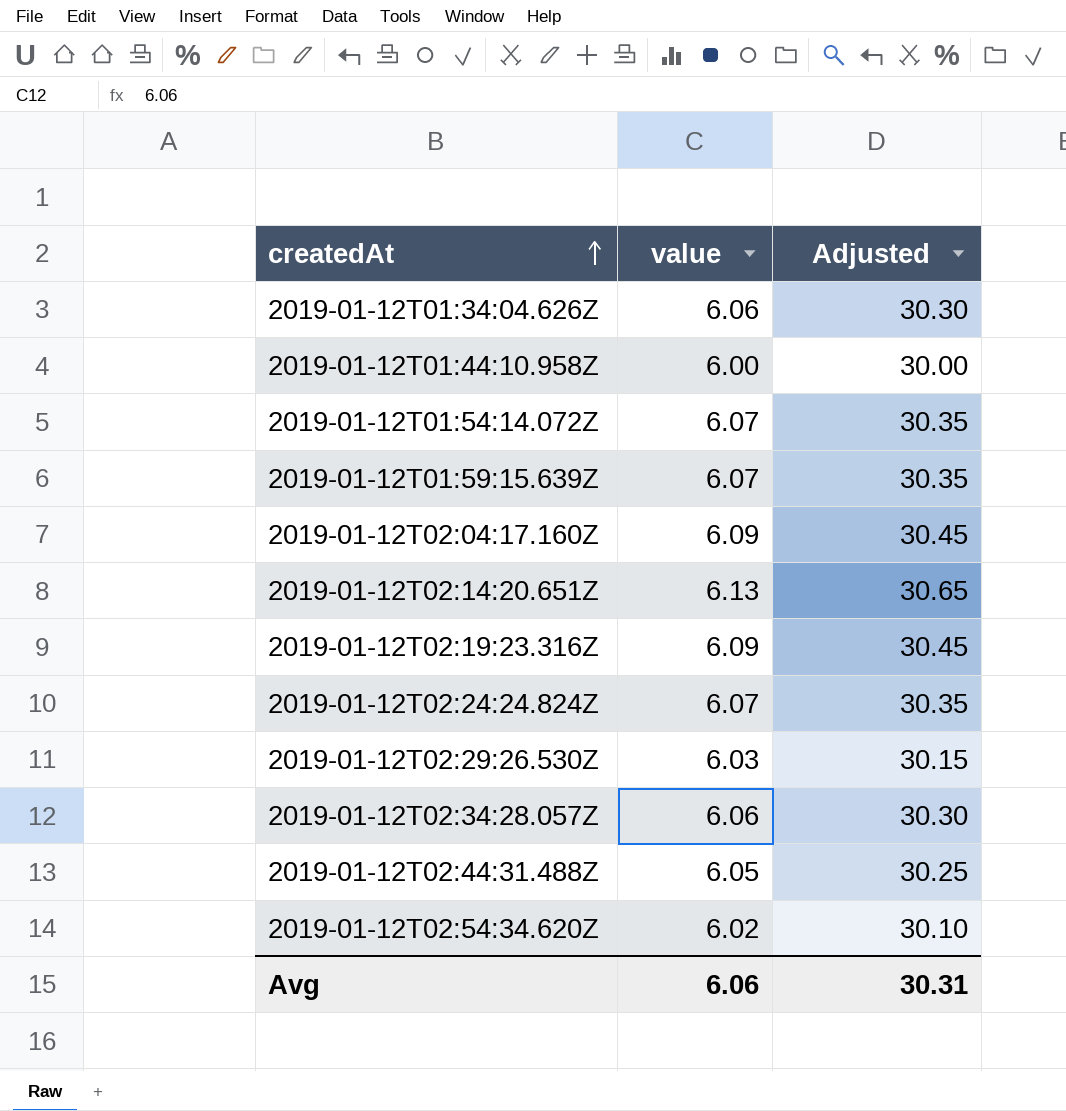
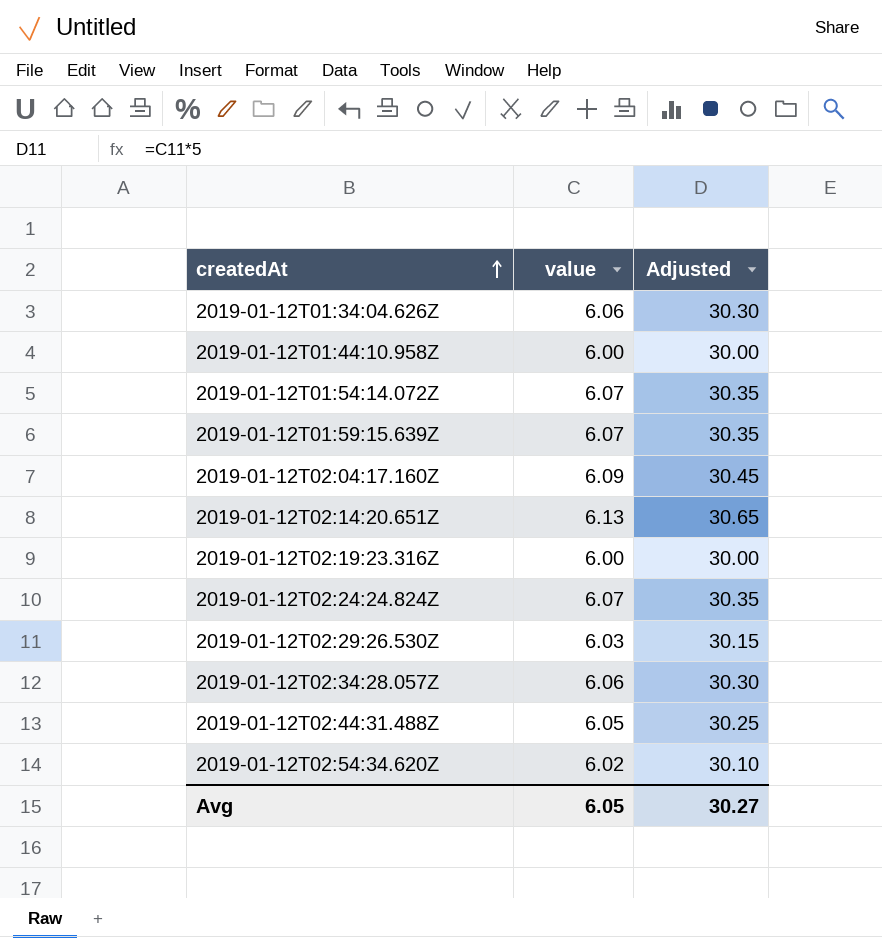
2019-01-12T02:19:23.316Z | value: 6.09 -> 6.00
2019-01-12T02:19:23.316Z | Adjusted: 30.45 -> 30.00
Avg | value: 6.06 -> 6.05
Avg | Adjusted: 30.31 -> 30.27

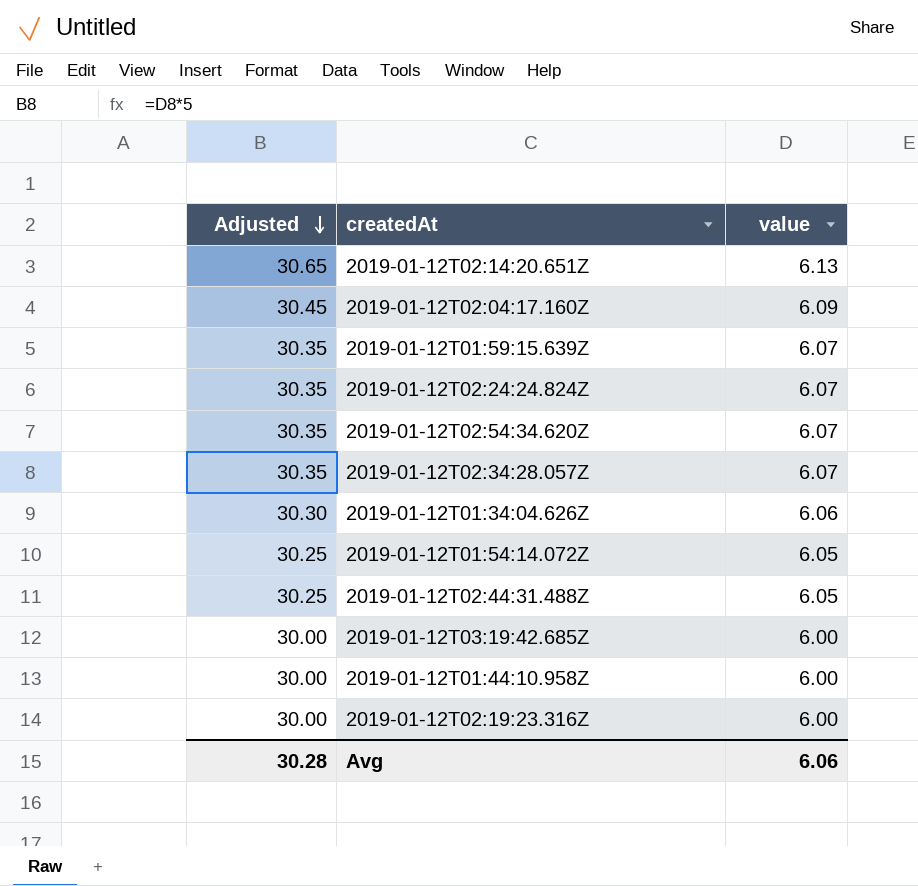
row order: createdAt ascending -> Adjusted descending
column Adjusted | position: 3 -> 1
row 2019-01-12T02:29:26.530Z: 6.03 | 30.15 -> none
2019-01-12T02:54:34.620Z | Adjusted: 30.10 -> 30.35
2019-01-12T02:54:34.620Z | value: 6.02 -> 6.07
2019-01-12T02:34:28.057Z | Adjusted: 30.30 -> 30.35
2019-01-12T02:34:28.057Z | value: 6.06 -> 6.07
2019-01-12T01:54:14.072Z | Adjusted: 30.35 -> 30.25
2019-01-12T01:54:14.072Z | value: 6.07 -> 6.05
row 2019-01-12T03:19:42.685Z: none -> 30.00 | 6.00
Avg | Adjusted: 30.27 -> 30.28
Avg | value: 6.05 -> 6.06

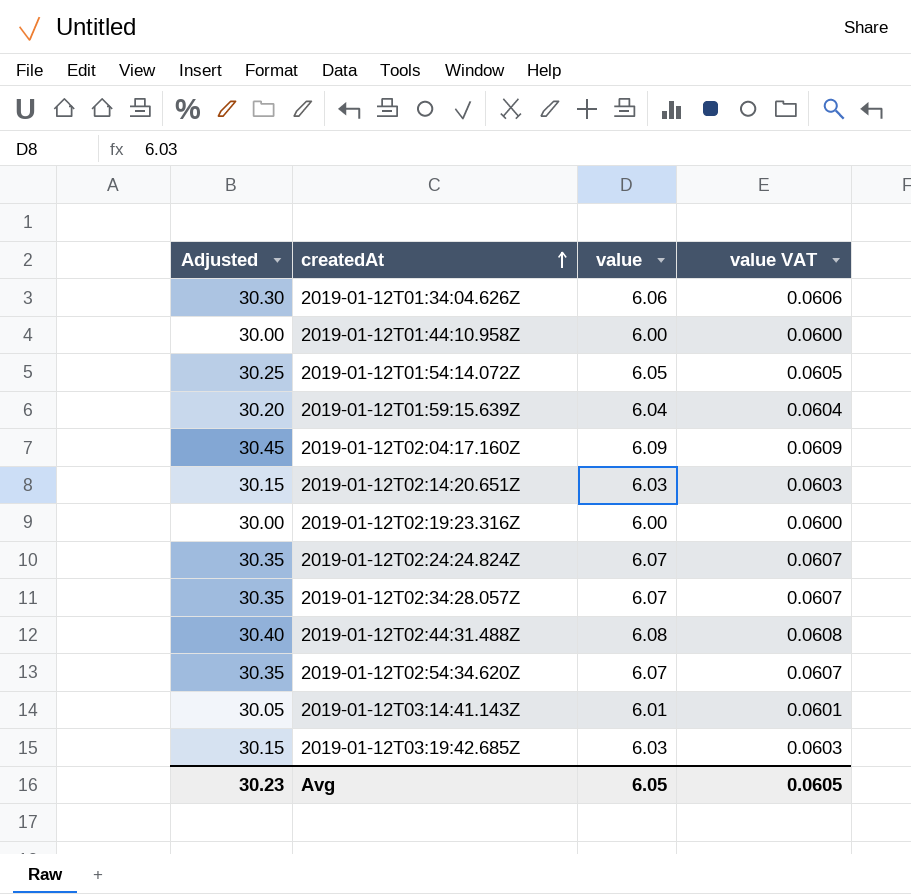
row order: Adjusted descending -> createdAt ascending
column value VAT | formula: none -> [value] * 0.01
2019-01-12T01:59:15.639Z | Adjusted: 30.35 -> 30.20
2019-01-12T01:59:15.639Z | value: 6.07 -> 6.04
2019-01-12T02:14:20.651Z | Adjusted: 30.65 -> 30.15
2019-01-12T02:14:20.651Z | value: 6.13 -> 6.03
2019-01-12T02:44:31.488Z | Adjusted: 30.25 -> 30.40
2019-01-12T02:44:31.488Z | value: 6.05 -> 6.08
row 2019-01-12T03:14:41.143Z: none -> 30.05 | 6.01 | 0.0601
2019-01-12T03:19:42.685Z | Adjusted: 30.00 -> 30.15
2019-01-12T03:19:42.685Z | value: 6.00 -> 6.03
Avg | Adjusted: 30.28 -> 30.23
Avg | value: 6.06 -> 6.05

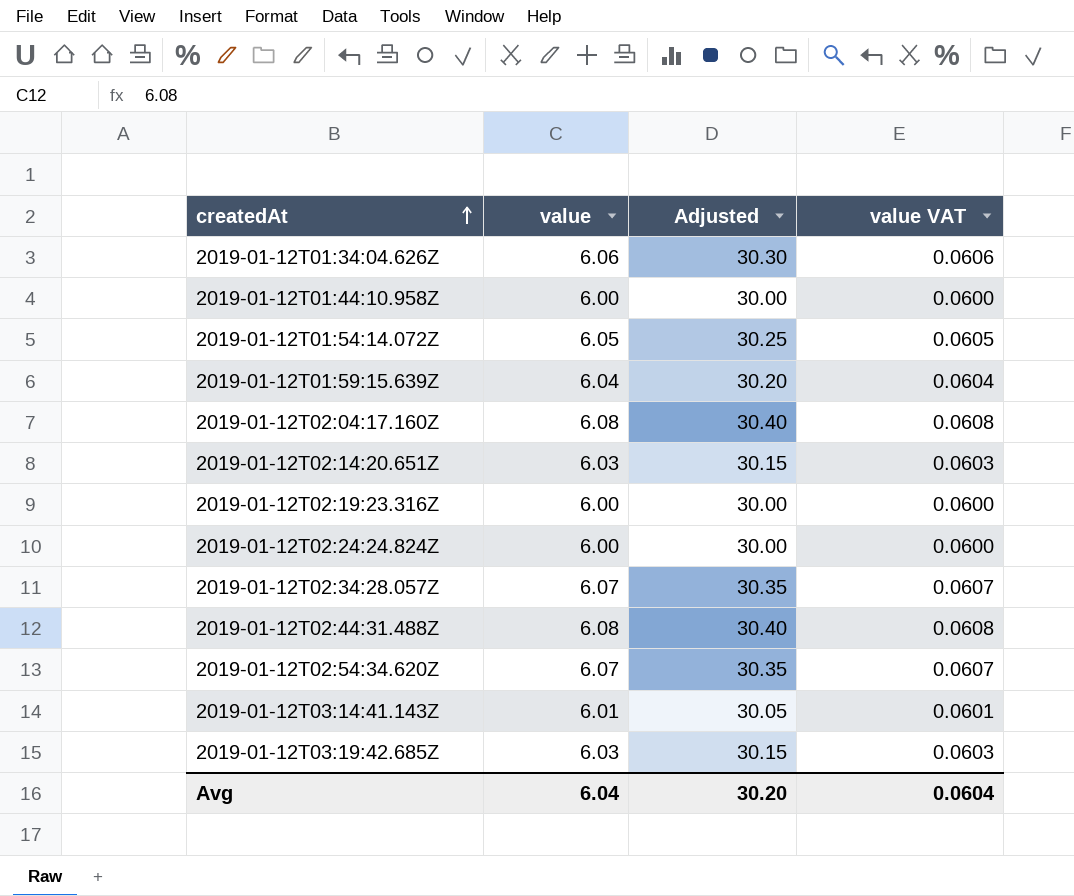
column Adjusted | position: 1 -> 3
2019-01-12T02:04:17.160Z | value: 6.09 -> 6.08
2019-01-12T02:04:17.160Z | Adjusted: 30.45 -> 30.40
2019-01-12T02:04:17.160Z | value VAT: 0.0609 -> 0.0608
2019-01-12T02:24:24.824Z | value: 6.07 -> 6.00
2019-01-12T02:24:24.824Z | Adjusted: 30.35 -> 30.00
2019-01-12T02:24:24.824Z | value VAT: 0.0607 -> 0.0600
Avg | value: 6.05 -> 6.04
Avg | Adjusted: 30.23 -> 30.20
Avg | value VAT: 0.0605 -> 0.0604

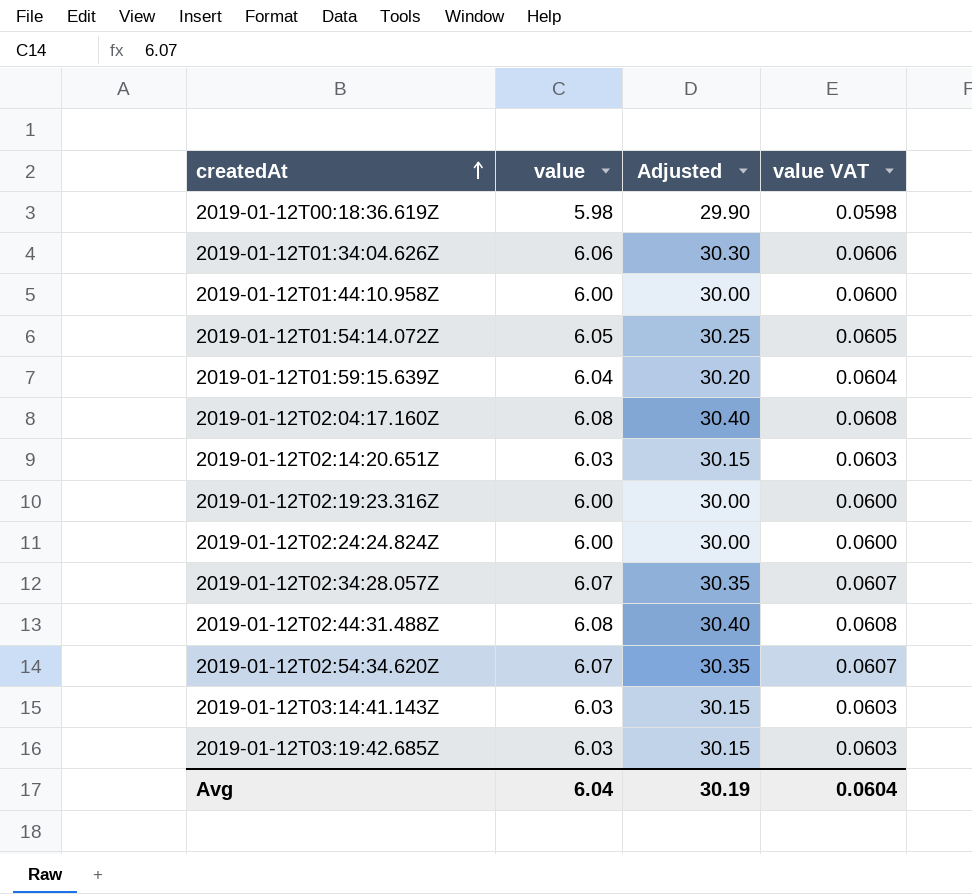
row 2019-01-12T00:18:36.619Z: none -> 5.98 | 29.90 | 0.0598
2019-01-12T03:14:41.143Z | value: 6.01 -> 6.03
2019-01-12T03:14:41.143Z | Adjusted: 30.05 -> 30.15
2019-01-12T03:14:41.143Z | value VAT: 0.0601 -> 0.0603
Avg | Adjusted: 30.20 -> 30.19

